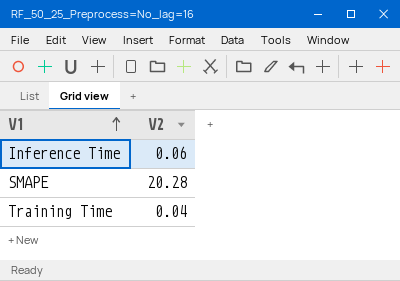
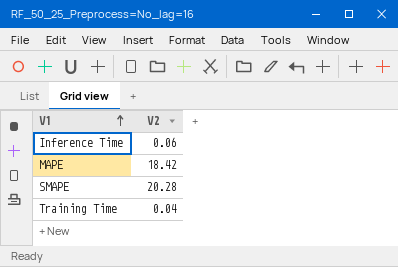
row MAPE: none -> 18.42

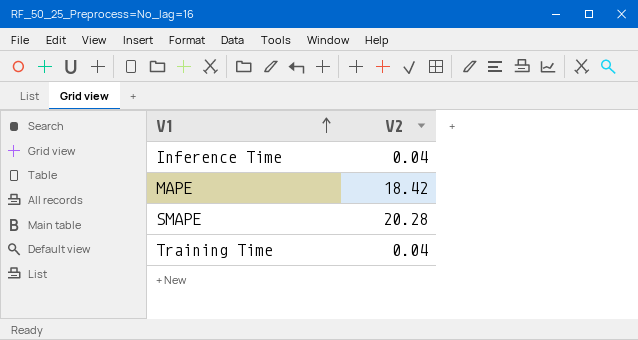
Inference Time | V2: 0.06 -> 0.04

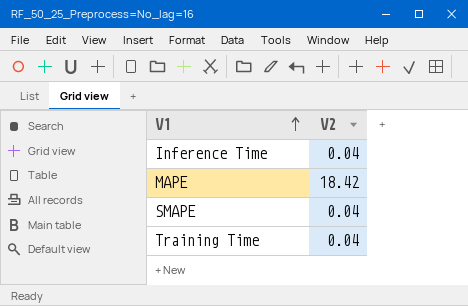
SMAPE | V2: 20.28 -> 0.04

